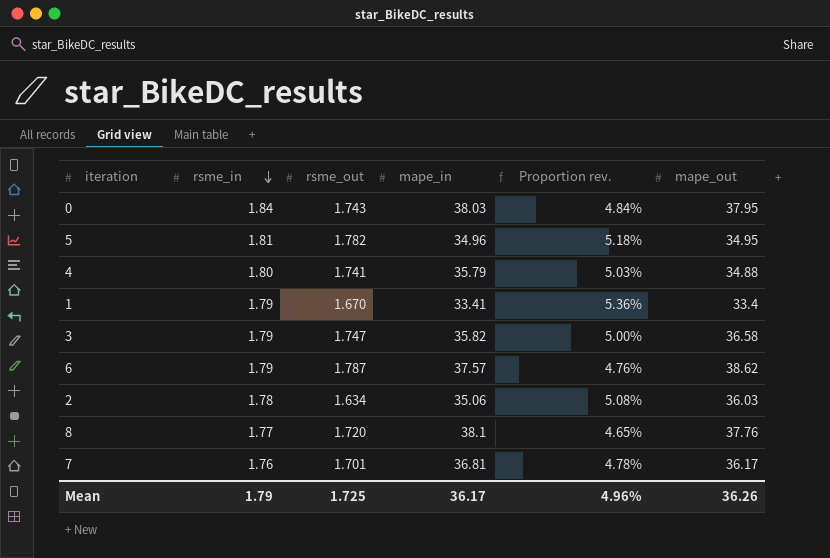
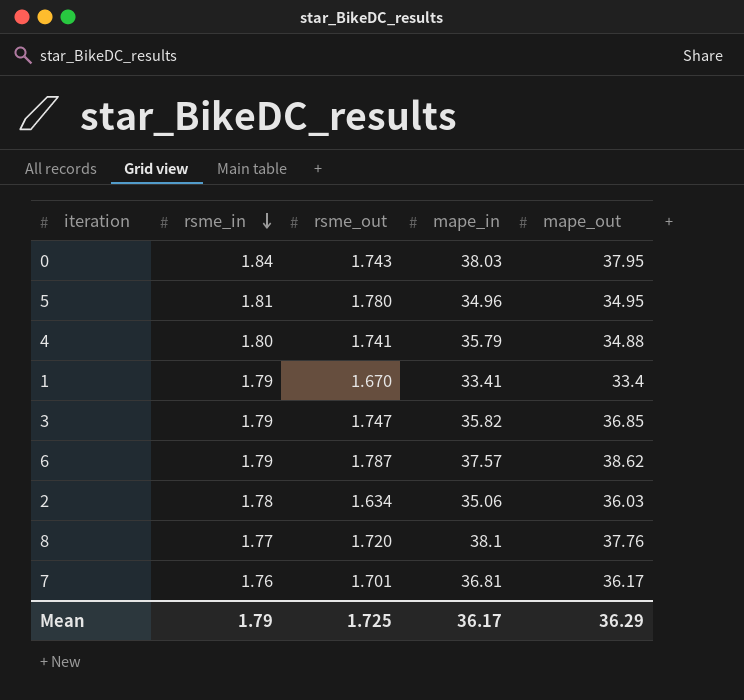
column Proportion rev. | formula: [rsme_in] / [mape_in] -> none
5 | rsme_out: 1.782 -> 1.780
3 | mape_out: 36.58 -> 36.85
Mean | mape_out: 36.26 -> 36.29

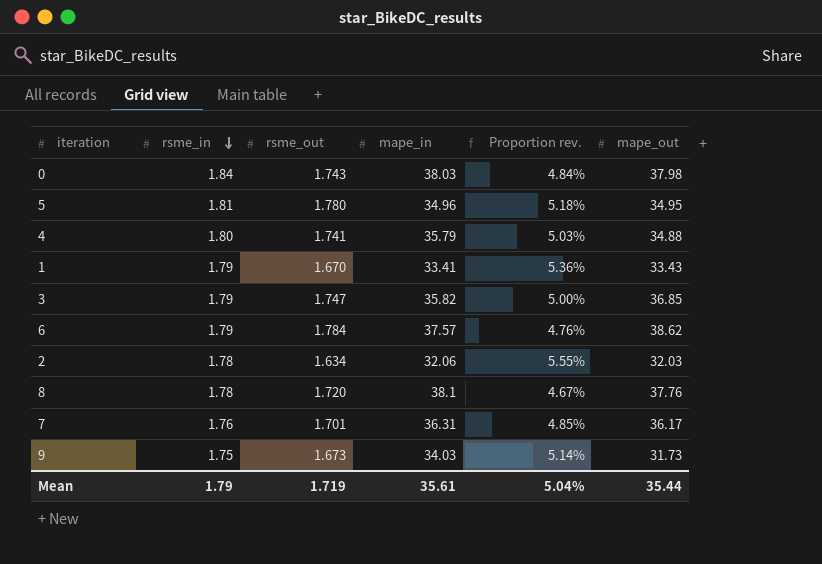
column Proportion rev. | formula: none -> [rsme_in] / [mape_in]
0 | mape_out: 37.95 -> 37.98
1 | mape_out: 33.4 -> 33.43
6 | rsme_out: 1.787 -> 1.784
2 | mape_in: 35.06 -> 32.06
2 | mape_out: 36.03 -> 32.03
8 | rsme_in: 1.77 -> 1.78
7 | mape_in: 36.81 -> 36.31
row 9: none -> 1.75 | 1.673 | 34.03 | 5.14% | 31.73
Mean | rsme_out: 1.725 -> 1.719
Mean | mape_in: 36.17 -> 35.61
Mean | mape_out: 36.29 -> 35.44

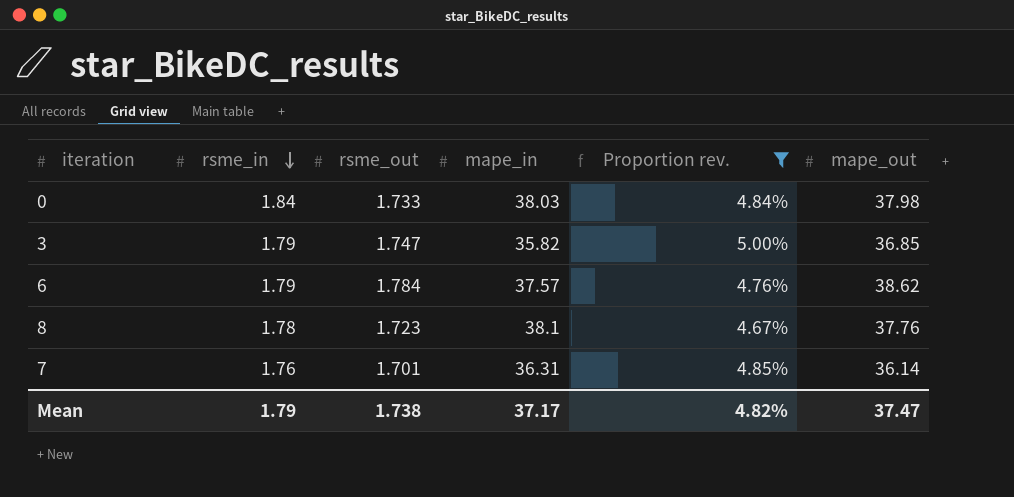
filter: none -> Proportion rev. <= 5.00%
0 | rsme_out: 1.743 -> 1.733
8 | rsme_out: 1.720 -> 1.723
7 | mape_out: 36.17 -> 36.14
Mean | rsme_out: 1.719 -> 1.738
Mean | mape_in: 35.61 -> 37.17
Mean | Proportion rev.: 5.04% -> 4.82%
Mean | mape_out: 35.44 -> 37.47

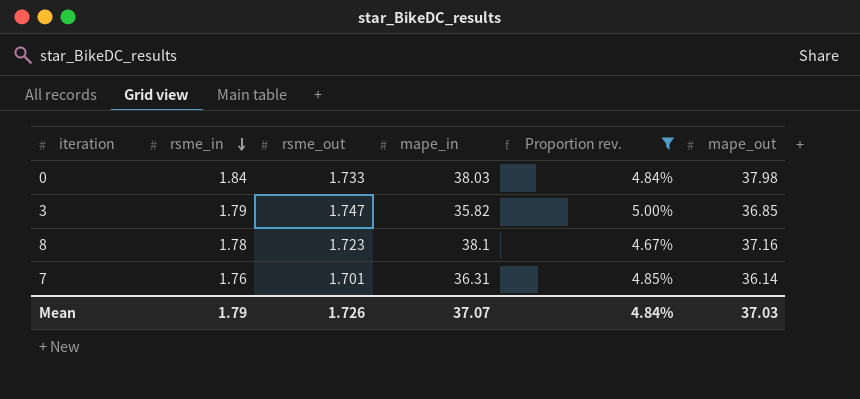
row 6: 1.79 | 1.784 | 37.57 | 4.76% | 38.62 -> none
8 | mape_out: 37.76 -> 37.16
Mean | rsme_out: 1.738 -> 1.726
Mean | mape_in: 37.17 -> 37.07
Mean | Proportion rev.: 4.82% -> 4.84%
Mean | mape_out: 37.47 -> 37.03

